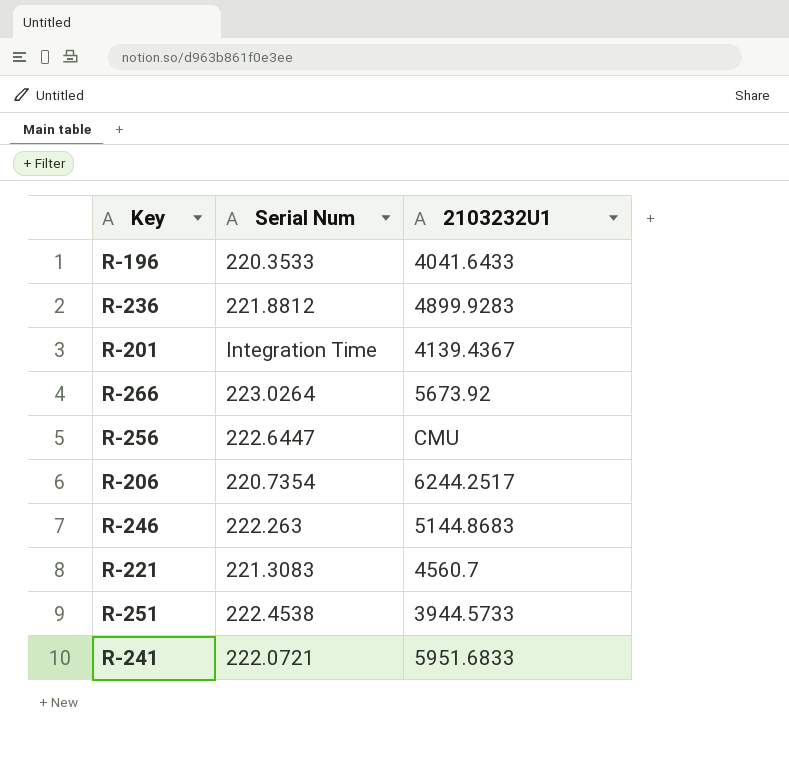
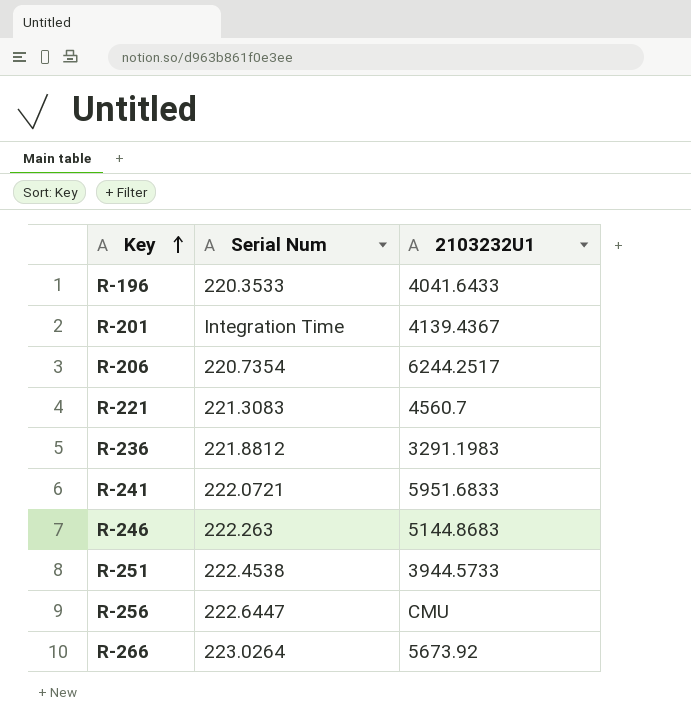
row order: none -> Key ascending
R-236 | 2103232U1: 4899.9283 -> 3291.1983

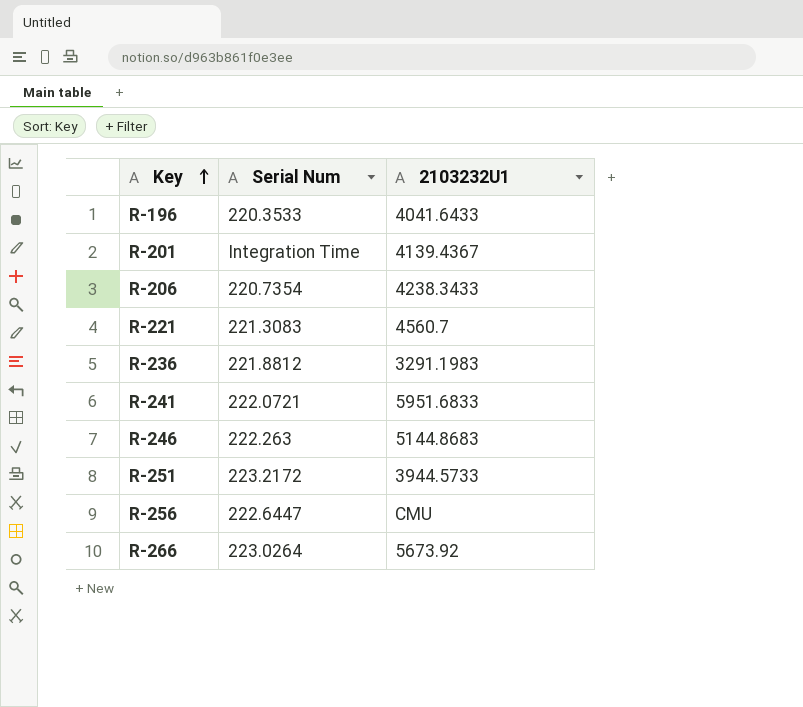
R-206 | 2103232U1: 6244.2517 -> 4238.3433
R-251 | Serial Num: 222.4538 -> 223.2172

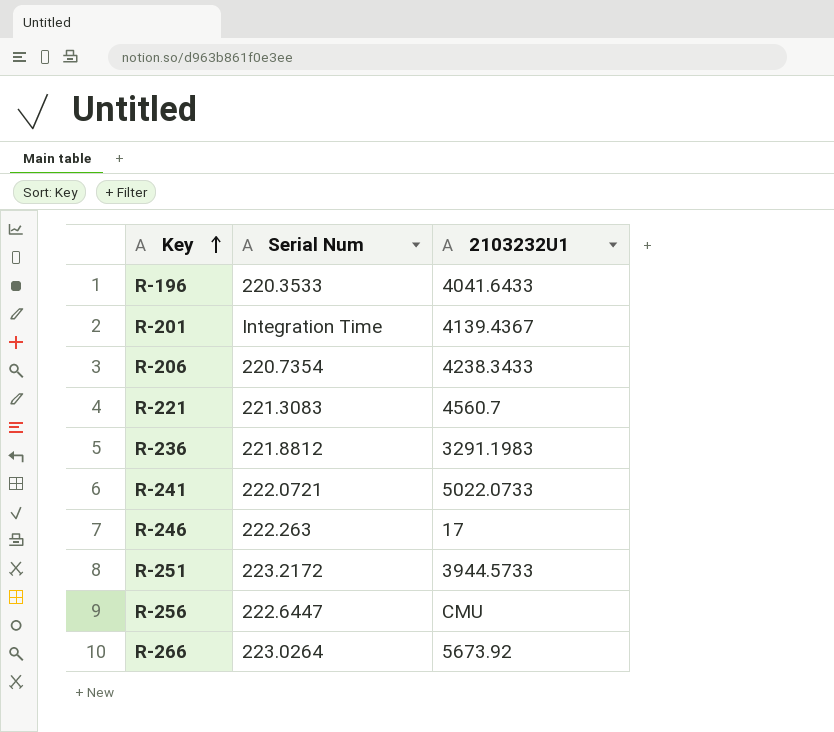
R-241 | 2103232U1: 5951.6833 -> 5022.0733
R-246 | 2103232U1: 5144.8683 -> 17

